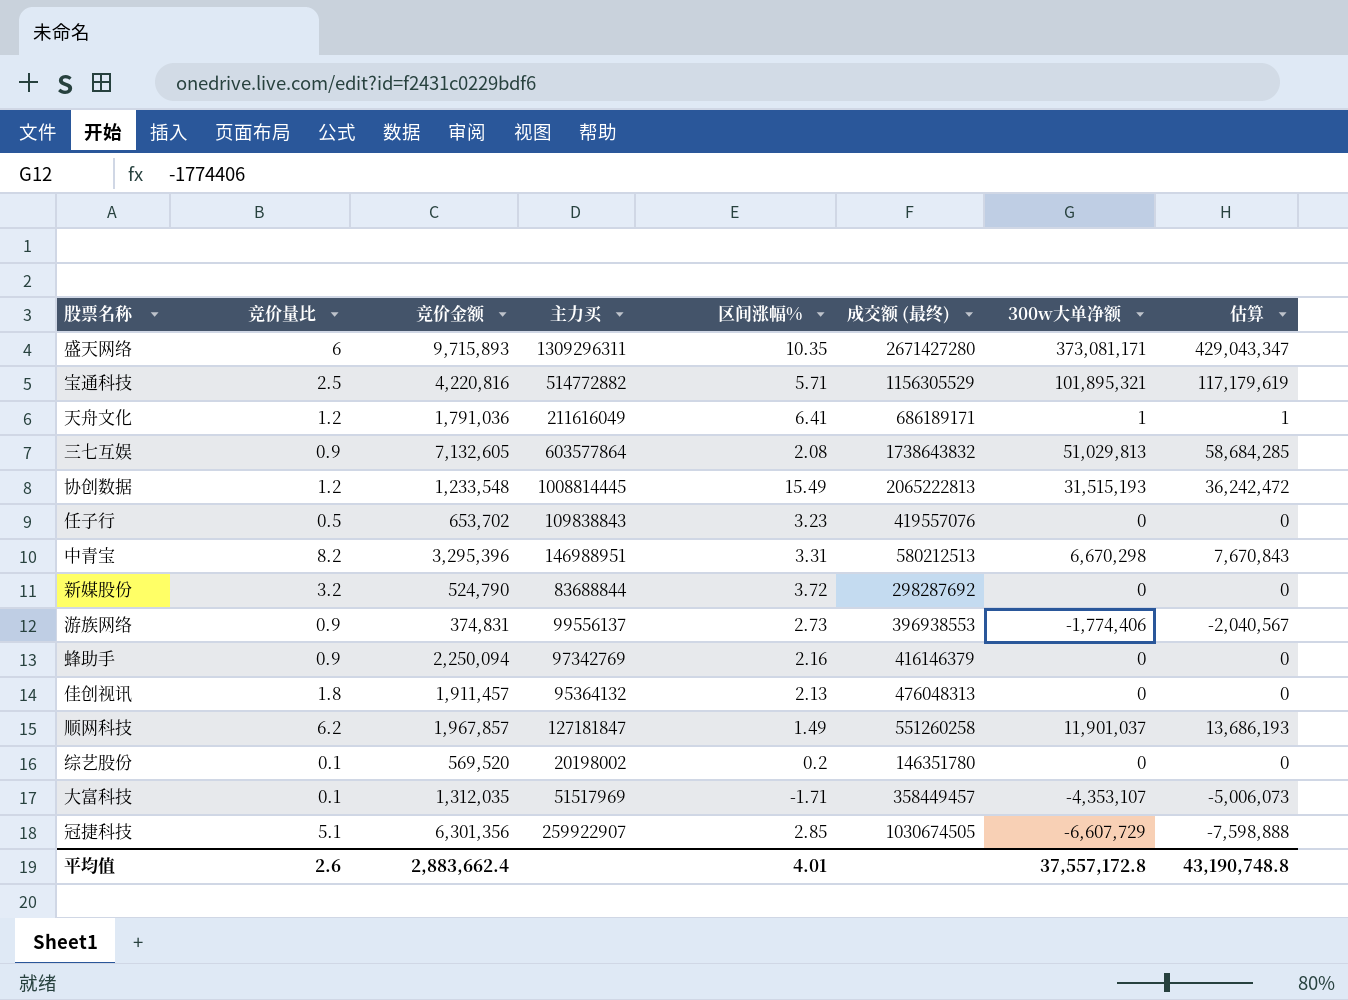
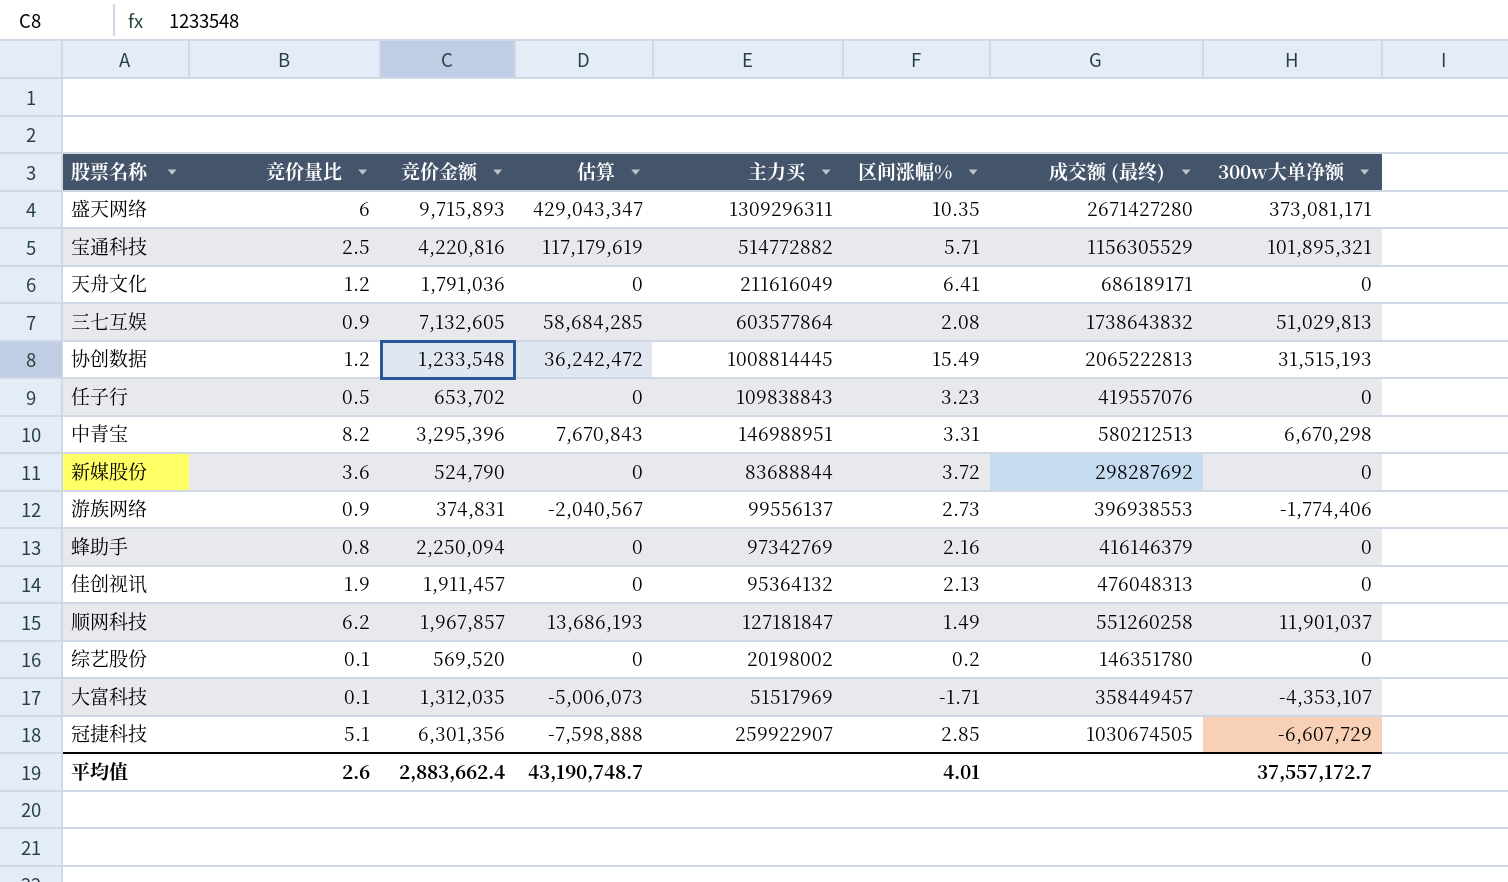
column 估算 | position: 8 -> 4
天舟文化 | 估算: 1 -> 0
天舟文化 | 300w大单净额: 1 -> 0
新媒股份 | 竞价量比: 3.2 -> 3.6
蜂助手 | 竞价量比: 0.9 -> 0.8
佳创视讯 | 竞价量比: 1.8 -> 1.9
平均值 | 估算: 43,190,748.8 -> 43,190,748.7
平均值 | 300w大单净额: 37,557,172.8 -> 37,557,172.7

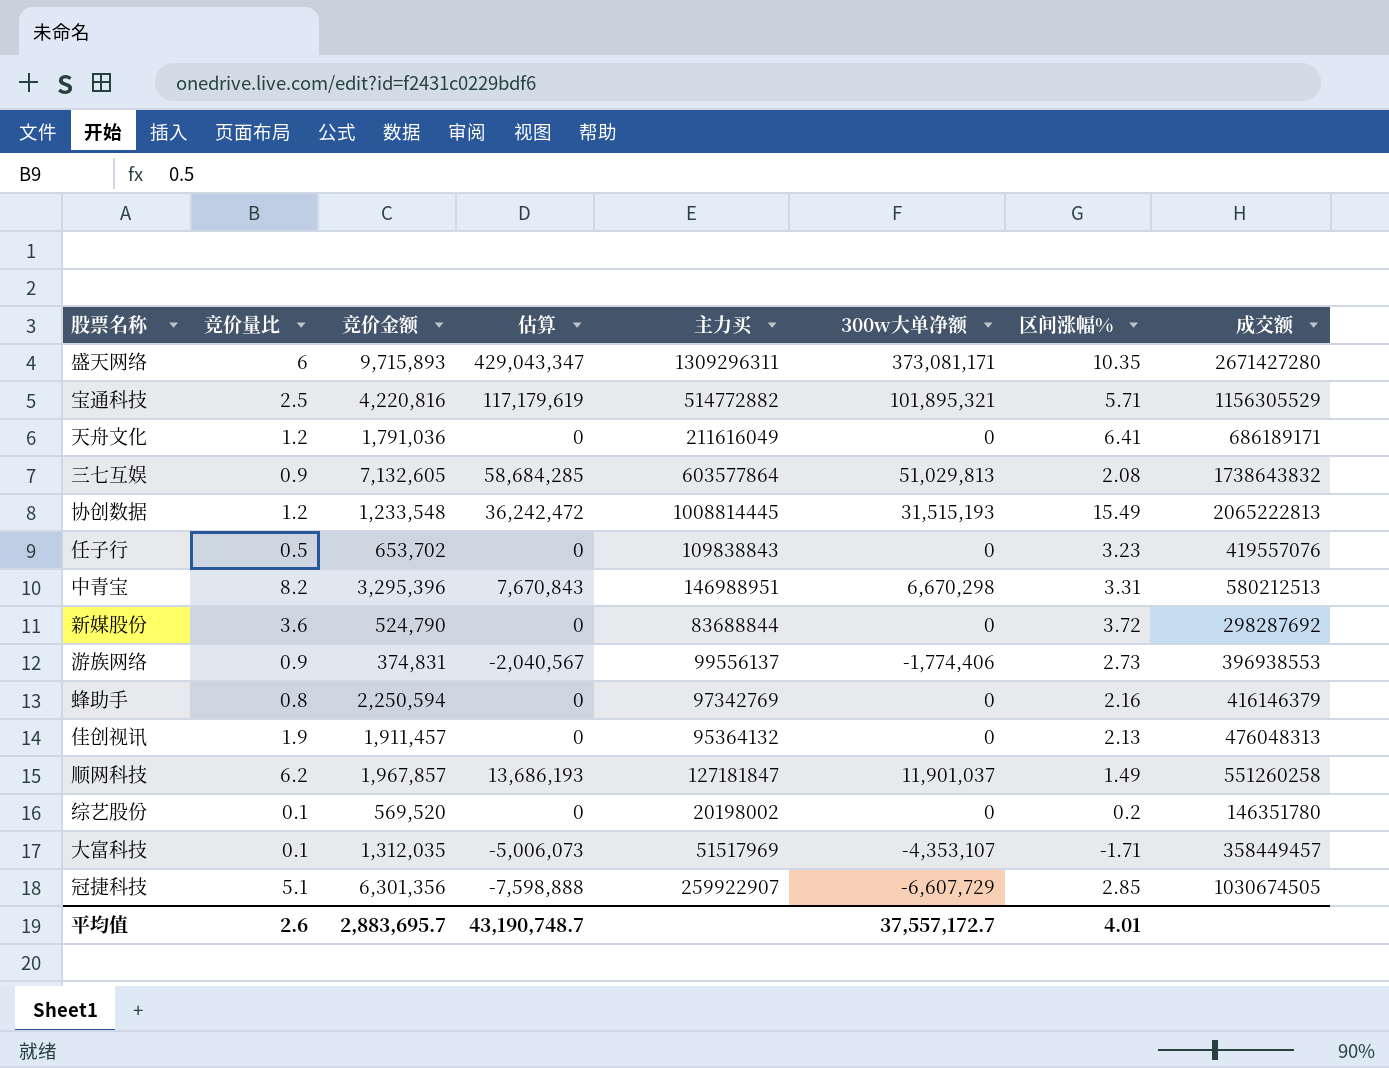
column 300w大单净额 | position: 8 -> 6
column name: 成交额 (最终) -> 成交额
蜂助手 | 竞价金额: 2,250,094 -> 2,250,594
平均值 | 竞价金额: 2,883,662.4 -> 2,883,695.7

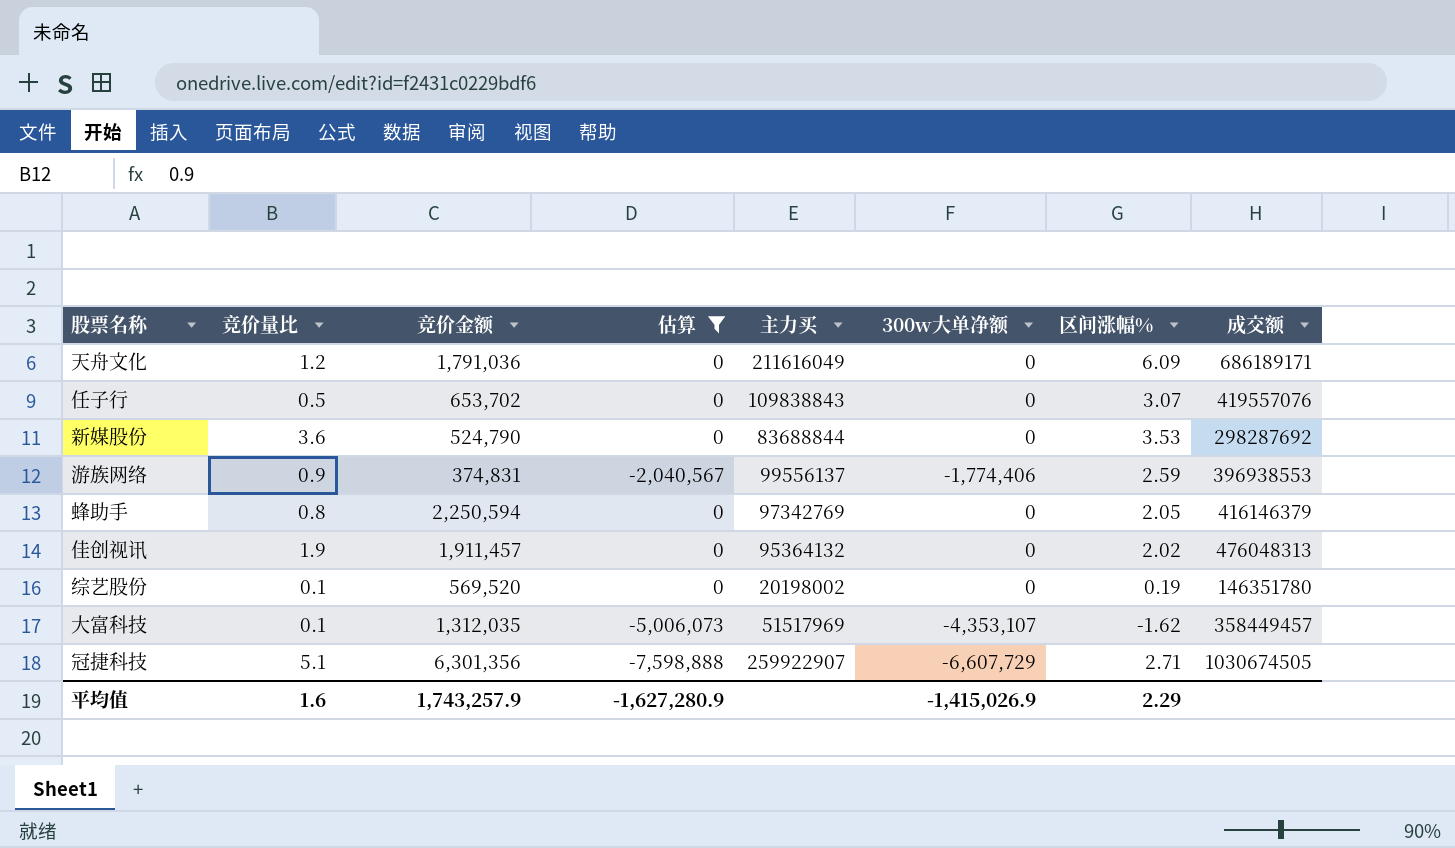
filter: none -> 估算 <= 0
天舟文化 | 区间涨幅%: 6.41 -> 6.09
任子行 | 区间涨幅%: 3.23 -> 3.07
新媒股份 | 区间涨幅%: 3.72 -> 3.53
游族网络 | 区间涨幅%: 2.73 -> 2.59
蜂助手 | 区间涨幅%: 2.16 -> 2.05
佳创视讯 | 区间涨幅%: 2.13 -> 2.02
综艺股份 | 区间涨幅%: 0.2 -> 0.19
大富科技 | 区间涨幅%: -1.71 -> -1.62
冠捷科技 | 区间涨幅%: 2.85 -> 2.71
平均值 | 竞价量比: 2.6 -> 1.6
平均值 | 竞价金额: 2,883,695.7 -> 1,743,257.9
平均值 | 估算: 43,190,748.7 -> -1,627,280.9
平均值 | 300w大单净额: 37,557,172.7 -> -1,415,026.9
平均值 | 区间涨幅%: 4.01 -> 2.29

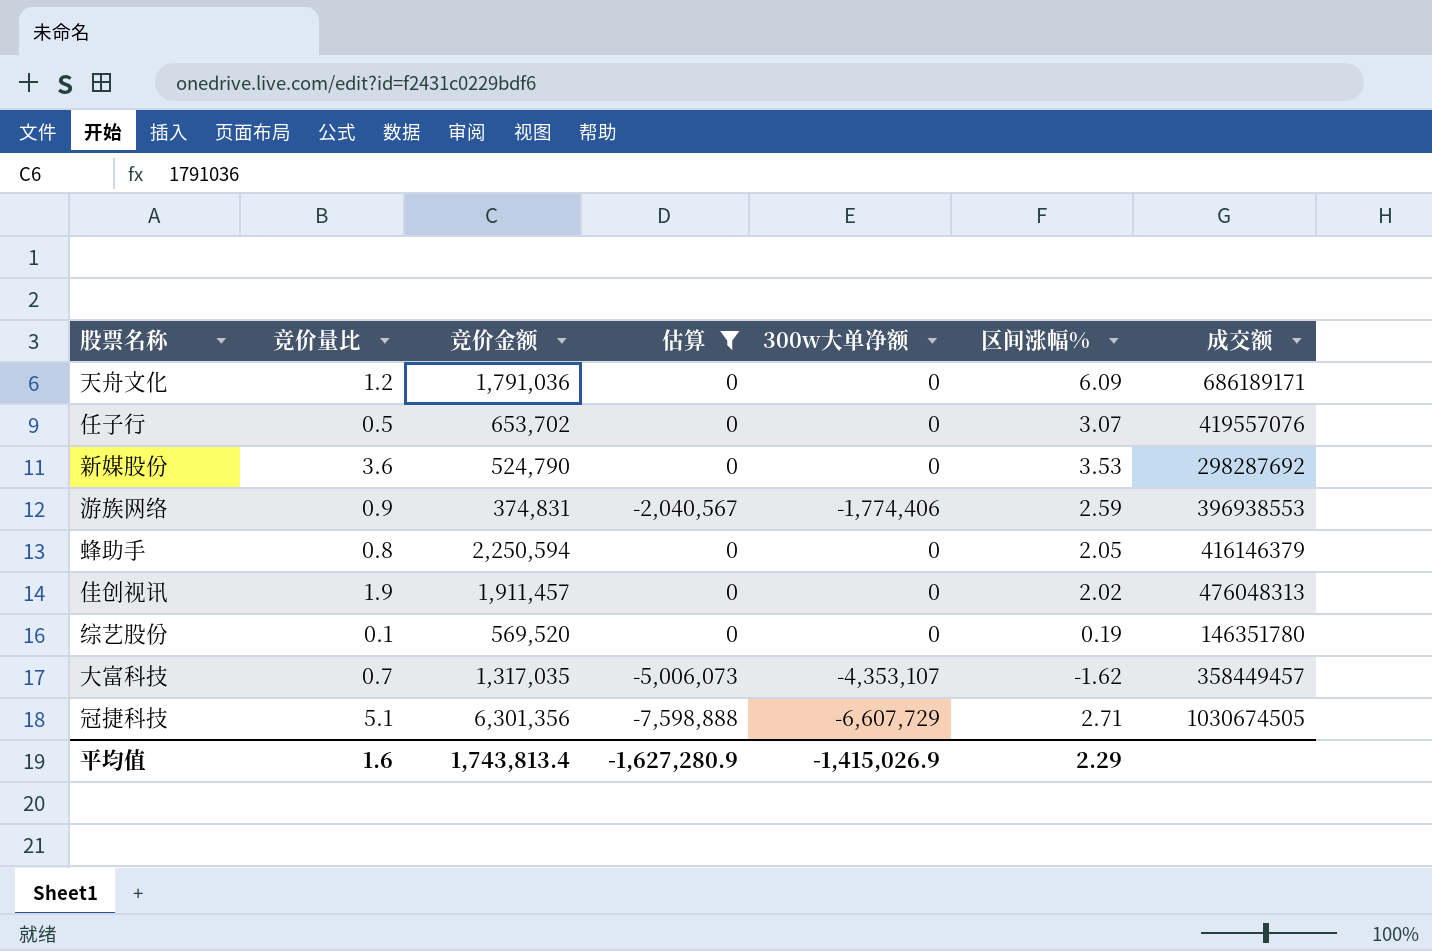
column 主力买 | position: 5 -> none
大富科技 | 竞价量比: 0.1 -> 0.7
大富科技 | 竞价金额: 1,312,035 -> 1,317,035
平均值 | 竞价金额: 1,743,257.9 -> 1,743,813.4

